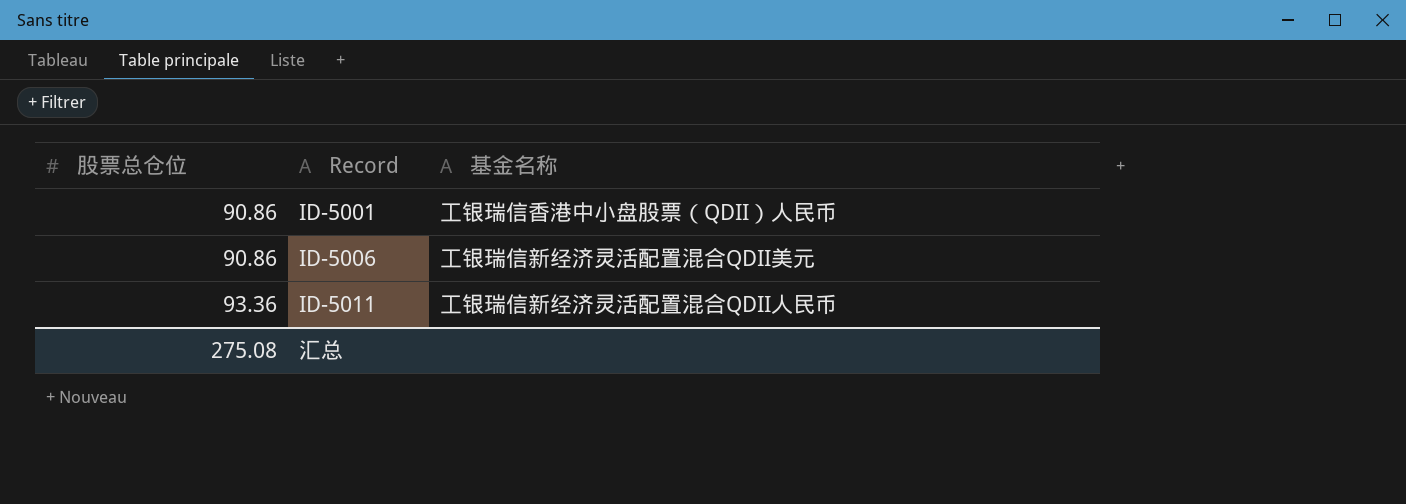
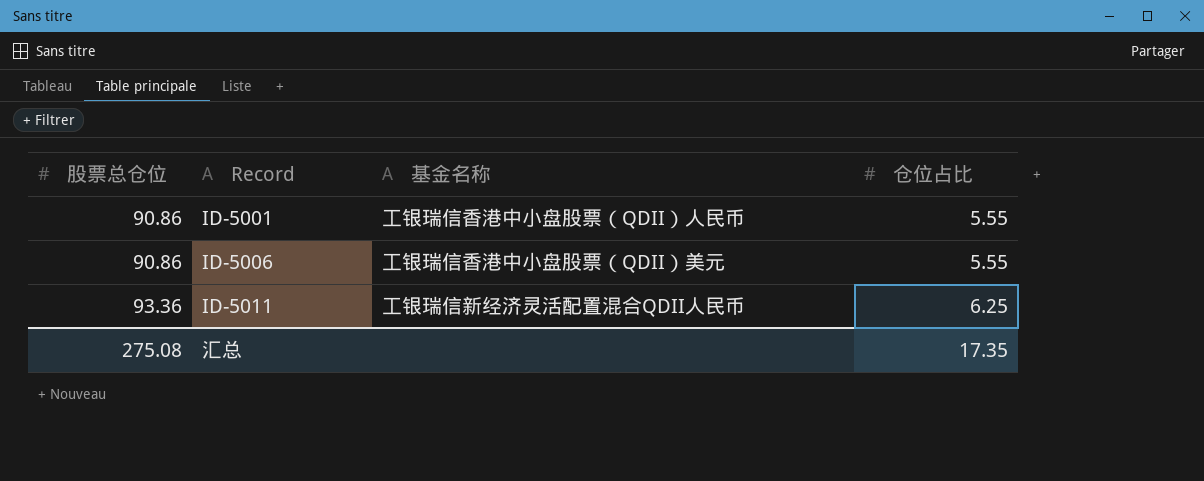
column 仓位占比 | position: none -> 4
ID-5006 | 基金名称: 工银瑞信新经济灵活配置混合QDII美元 -> 工银瑞信香港中小盘股票（QDII）美元

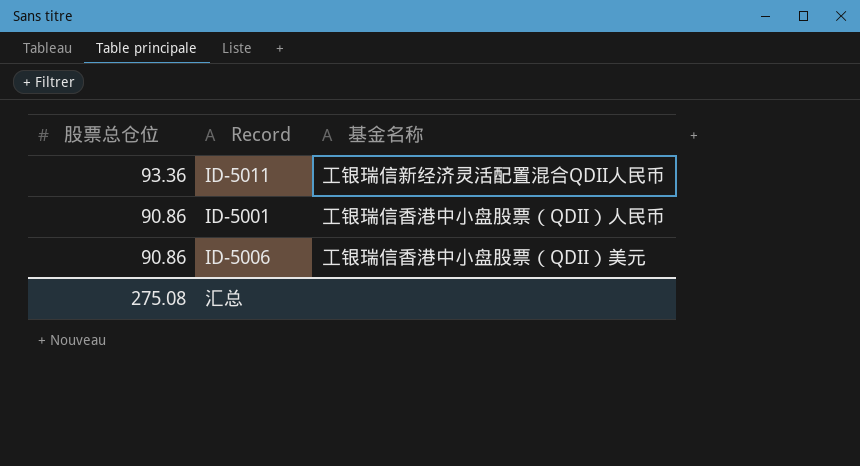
row order: 股票总仓位 ascending -> 股票总仓位 descending
column 仓位占比 | position: 4 -> none

